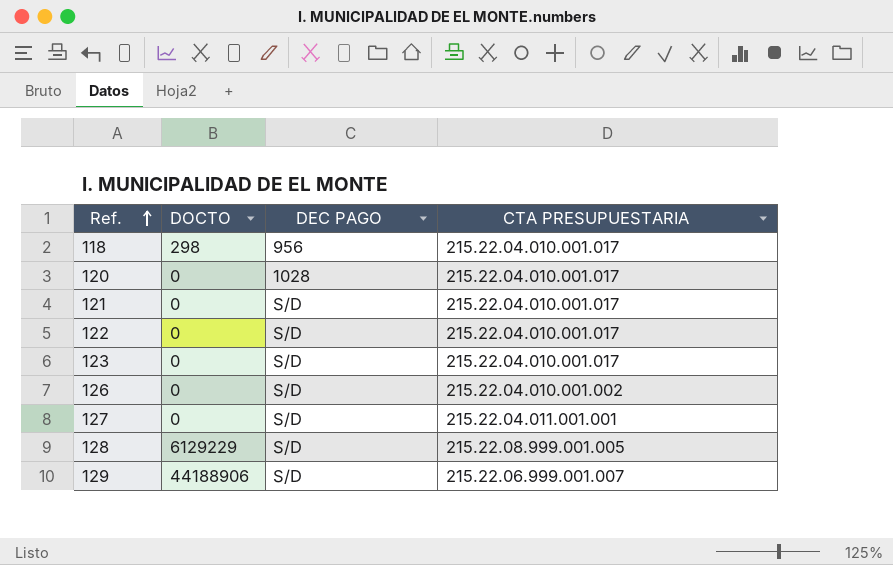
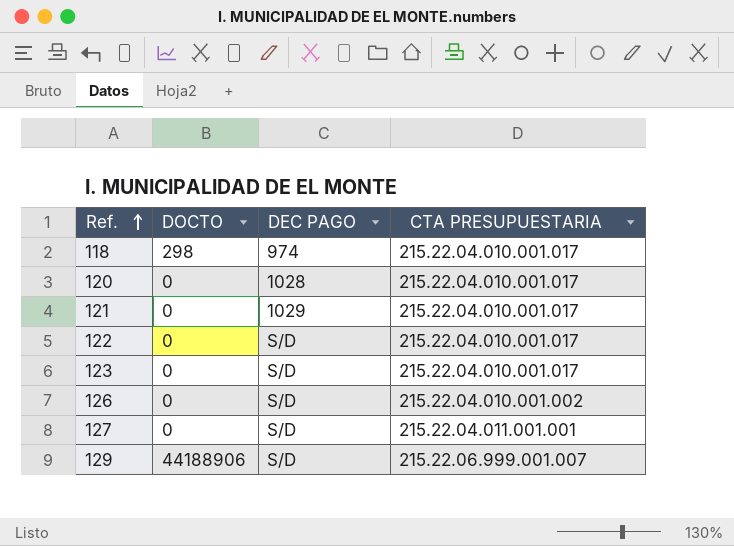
row 128: 6129229 | S/D | 215.22.08.999.001.005 -> none
118 | DEC PAGO: 956 -> 974
121 | DEC PAGO: S/D -> 1029

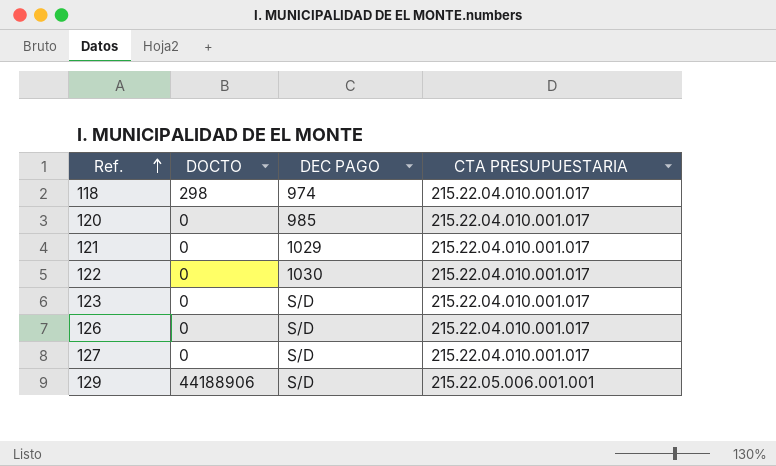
120 | DEC PAGO: 1028 -> 985
122 | DEC PAGO: S/D -> 1030
126 | CTA PRESUPUESTARIA: 215.22.04.010.001.002 -> 215.22.04.010.001.017
127 | CTA PRESUPUESTARIA: 215.22.04.011.001.001 -> 215.22.04.010.001.017
129 | CTA PRESUPUESTARIA: 215.22.06.999.001.007 -> 215.22.05.006.001.001

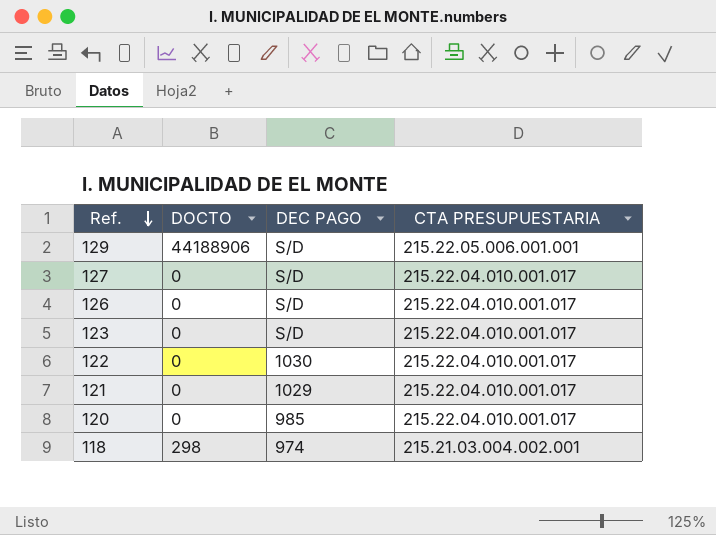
row order: Ref. ascending -> Ref. descending
118 | CTA PRESUPUESTARIA: 215.22.04.010.001.017 -> 215.21.03.004.002.001

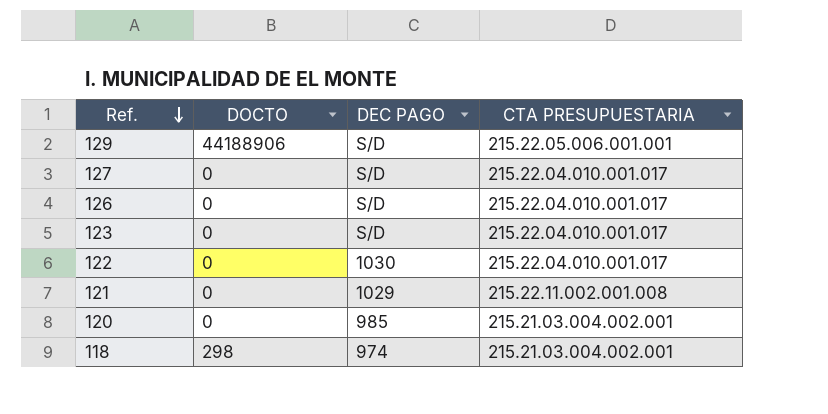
121 | CTA PRESUPUESTARIA: 215.22.04.010.001.017 -> 215.22.11.002.001.008
120 | CTA PRESUPUESTARIA: 215.22.04.010.001.017 -> 215.21.03.004.002.001

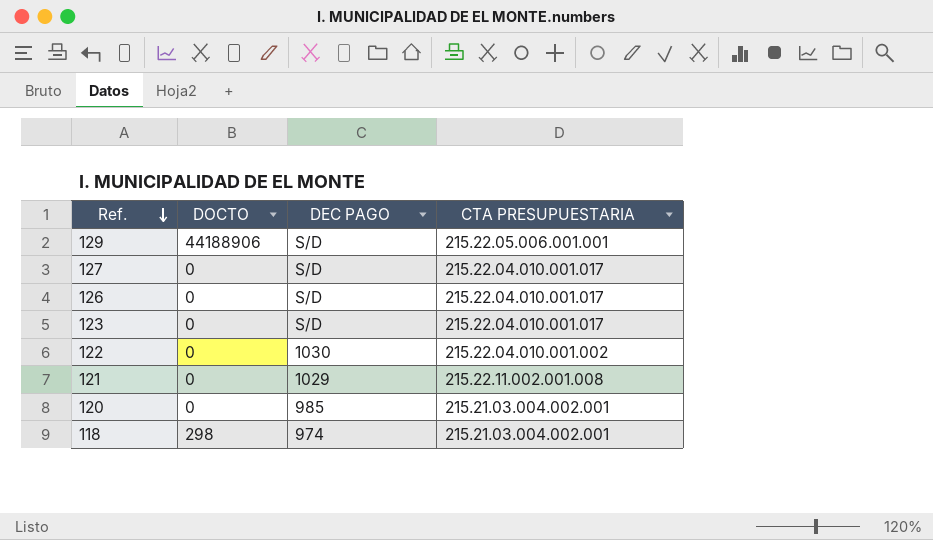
122 | CTA PRESUPUESTARIA: 215.22.04.010.001.017 -> 215.22.04.010.001.002

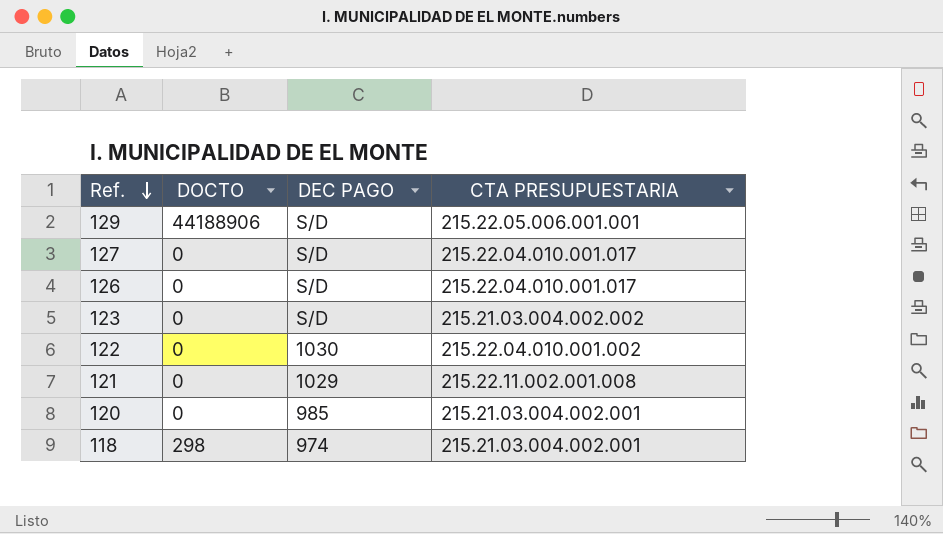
123 | CTA PRESUPUESTARIA: 215.22.04.010.001.017 -> 215.21.03.004.002.002

